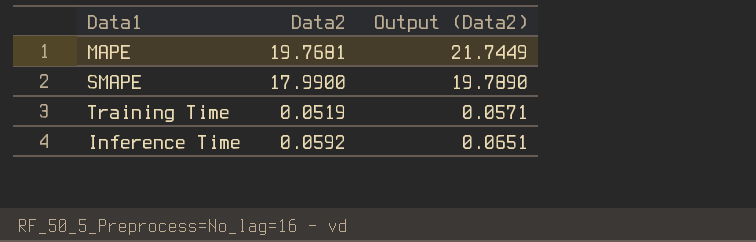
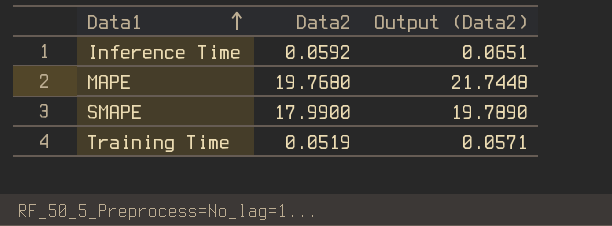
row order: none -> Data1 ascending
MAPE | Data2: 19.7681 -> 19.7680
MAPE | Output (Data2): 21.7449 -> 21.7448

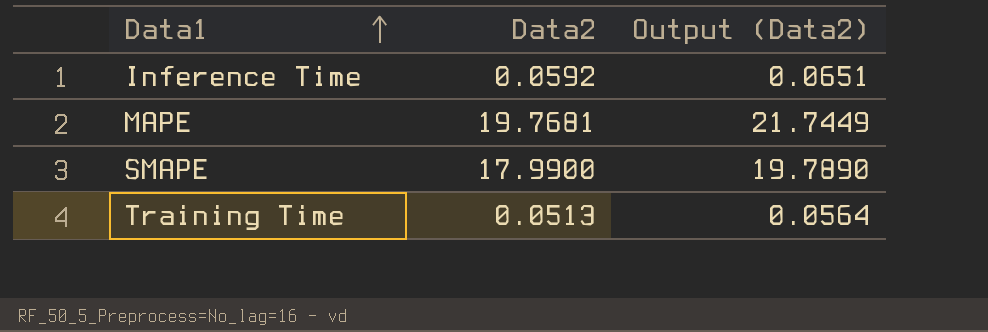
MAPE | Data2: 19.7680 -> 19.7681
MAPE | Output (Data2): 21.7448 -> 21.7449
Training Time | Data2: 0.0519 -> 0.0513
Training Time | Output (Data2): 0.0571 -> 0.0564

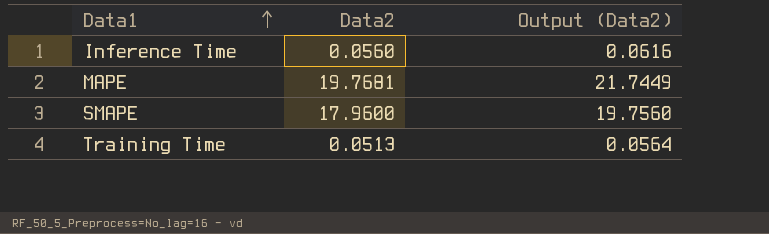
Inference Time | Data2: 0.0592 -> 0.0560
Inference Time | Output (Data2): 0.0651 -> 0.0616
SMAPE | Data2: 17.9900 -> 17.9600
SMAPE | Output (Data2): 19.7890 -> 19.7560

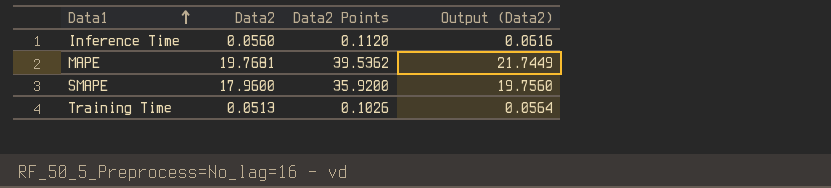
column Data2 Points | formula: none -> [Data2] * 2

